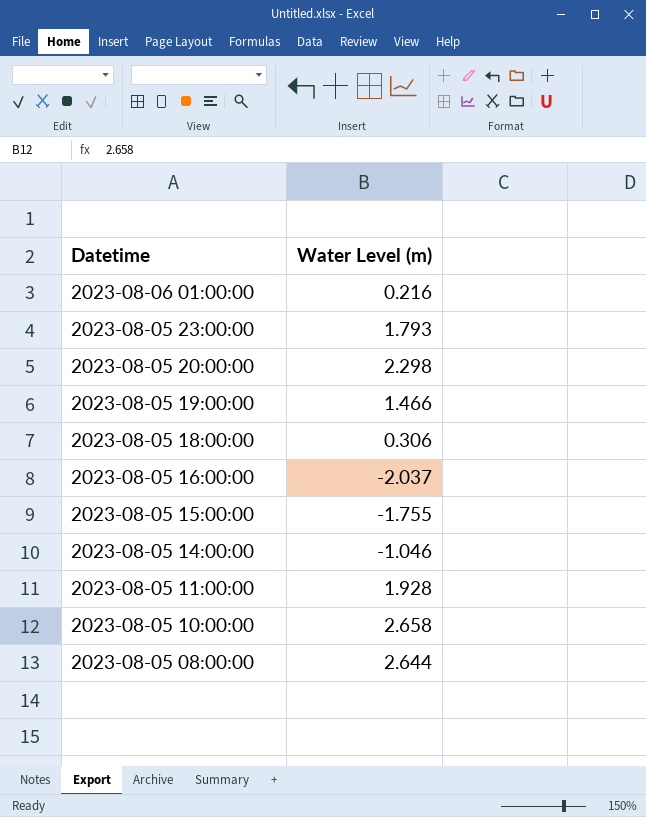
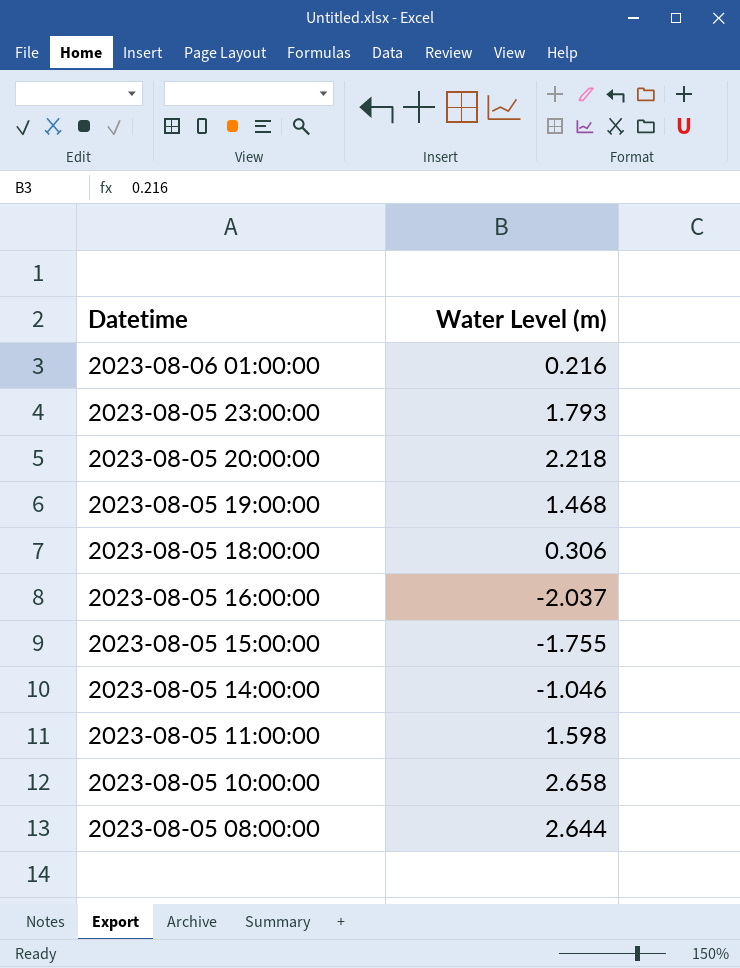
2023-08-05 20:00:00 | Water Level (m): 2.298 -> 2.218
2023-08-05 19:00:00 | Water Level (m): 1.466 -> 1.468
2023-08-05 11:00:00 | Water Level (m): 1.928 -> 1.598

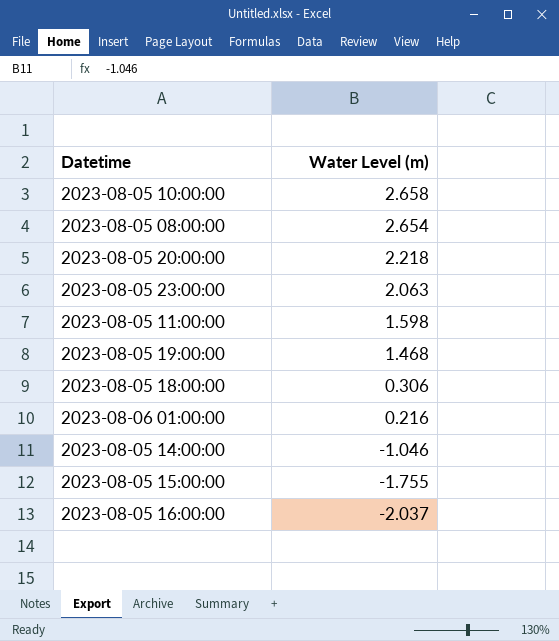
row order: Datetime descending -> Water Level (m) descending
2023-08-05 08:00:00 | Water Level (m): 2.644 -> 2.654
2023-08-05 23:00:00 | Water Level (m): 1.793 -> 2.063

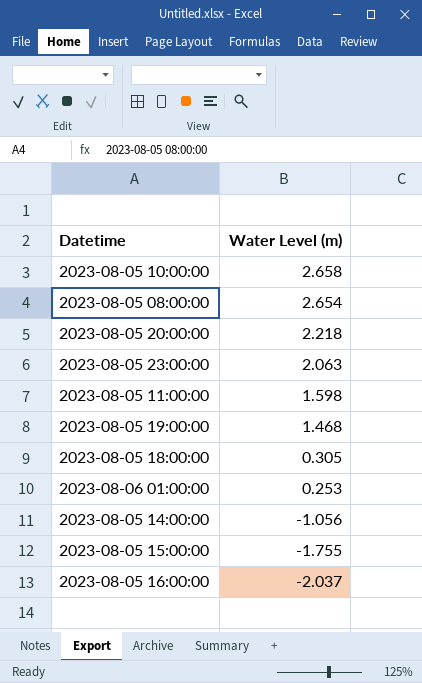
2023-08-05 18:00:00 | Water Level (m): 0.306 -> 0.305
2023-08-06 01:00:00 | Water Level (m): 0.216 -> 0.253
2023-08-05 14:00:00 | Water Level (m): -1.046 -> -1.056

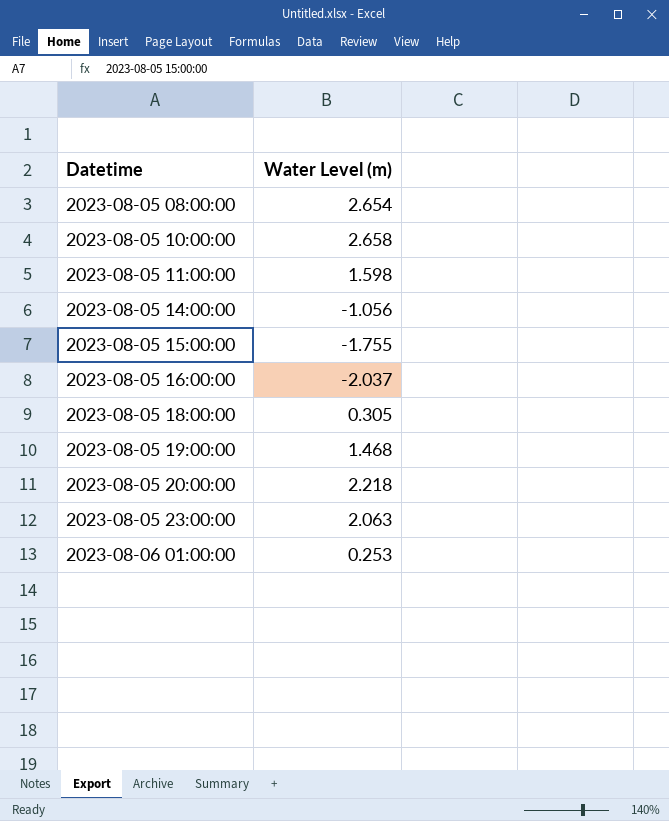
row order: Water Level (m) descending -> Datetime ascending

